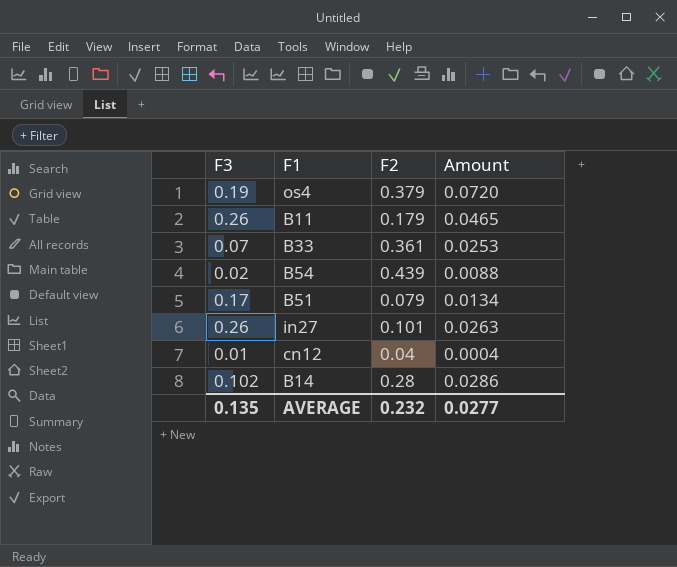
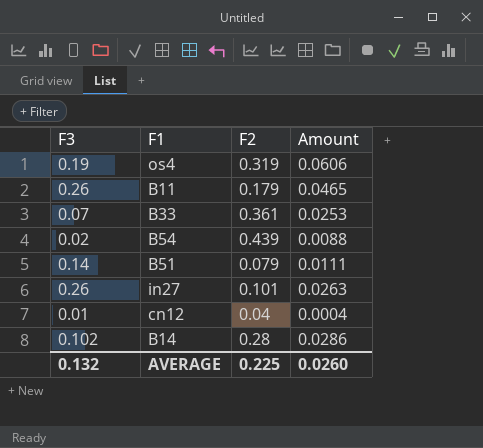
os4 | F2: 0.379 -> 0.319
os4 | Amount: 0.0720 -> 0.0606
B51 | F3: 0.17 -> 0.14
B51 | Amount: 0.0134 -> 0.0111
AVERAGE | F3: 0.135 -> 0.132
AVERAGE | F2: 0.232 -> 0.225
AVERAGE | Amount: 0.0277 -> 0.0260

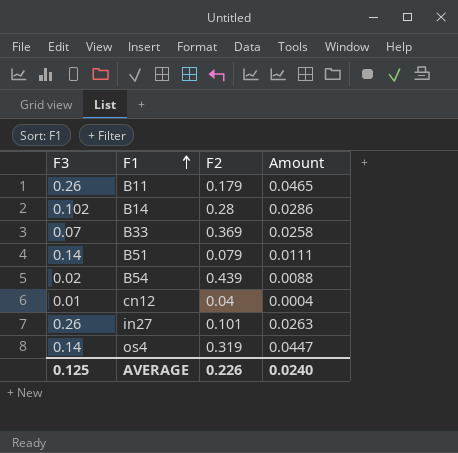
row order: none -> F1 ascending
B33 | F2: 0.361 -> 0.369
B33 | Amount: 0.0253 -> 0.0258
os4 | F3: 0.19 -> 0.14
os4 | Amount: 0.0606 -> 0.0447
AVERAGE | F3: 0.132 -> 0.125
AVERAGE | F2: 0.225 -> 0.226
AVERAGE | Amount: 0.0260 -> 0.0240

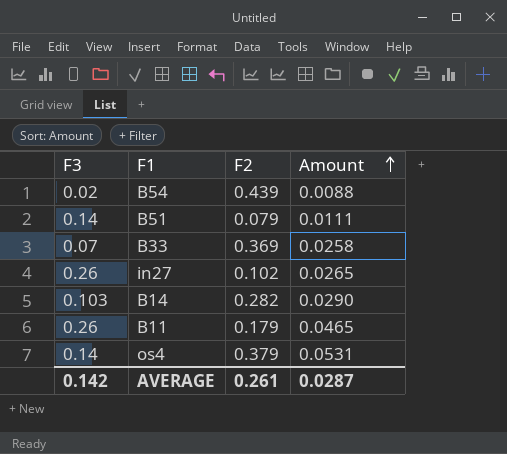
row order: F1 ascending -> Amount ascending
row cn12: 0.01 | 0.04 | 0.0004 -> none
in27 | F2: 0.101 -> 0.102
in27 | Amount: 0.0263 -> 0.0265
B14 | F3: 0.102 -> 0.103
B14 | F2: 0.28 -> 0.282
B14 | Amount: 0.0286 -> 0.0290
os4 | F2: 0.319 -> 0.379
os4 | Amount: 0.0447 -> 0.0531
AVERAGE | F3: 0.125 -> 0.142
AVERAGE | F2: 0.226 -> 0.261
AVERAGE | Amount: 0.0240 -> 0.0287

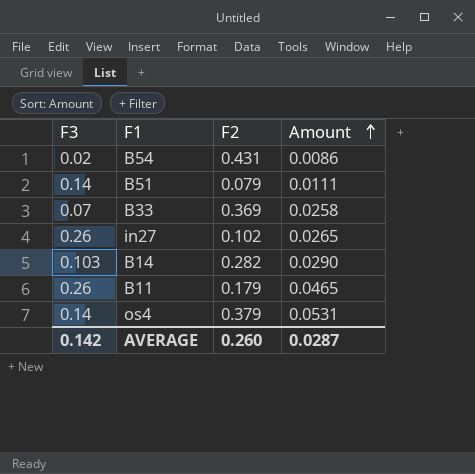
B54 | F2: 0.439 -> 0.431
B54 | Amount: 0.0088 -> 0.0086
AVERAGE | F2: 0.261 -> 0.260

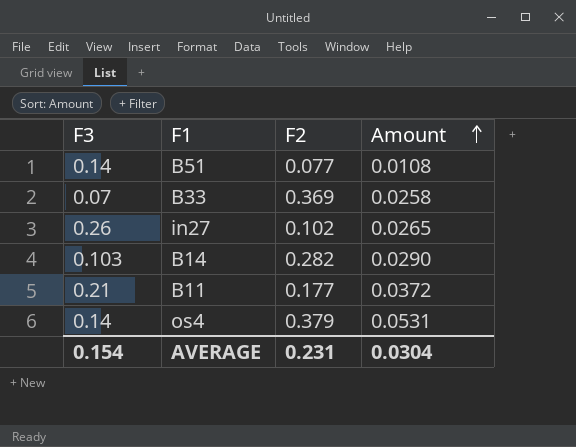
row B54: 0.02 | 0.431 | 0.0086 -> none
B51 | F2: 0.079 -> 0.077
B51 | Amount: 0.0111 -> 0.0108
B11 | F3: 0.26 -> 0.21
B11 | F2: 0.179 -> 0.177
B11 | Amount: 0.0465 -> 0.0372
AVERAGE | F3: 0.142 -> 0.154
AVERAGE | F2: 0.260 -> 0.231
AVERAGE | Amount: 0.0287 -> 0.0304

